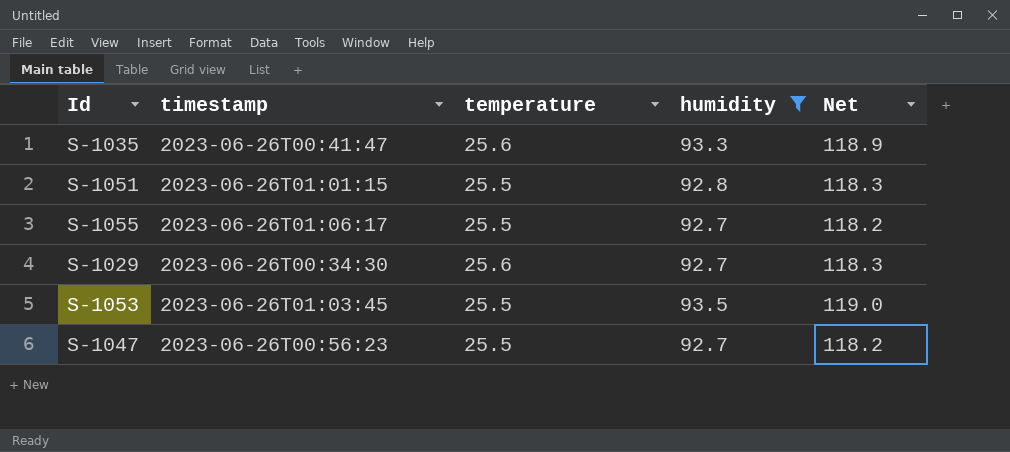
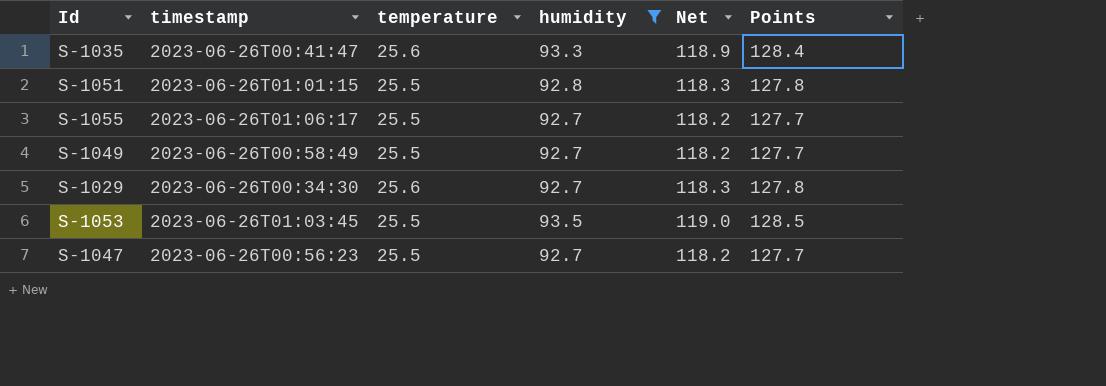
column Points | formula: none -> [Net] * 1.08
row S-1049: none -> 2023-06-26T00:58:49 | 25.5 | 92.7 | 118.2 | 127.7

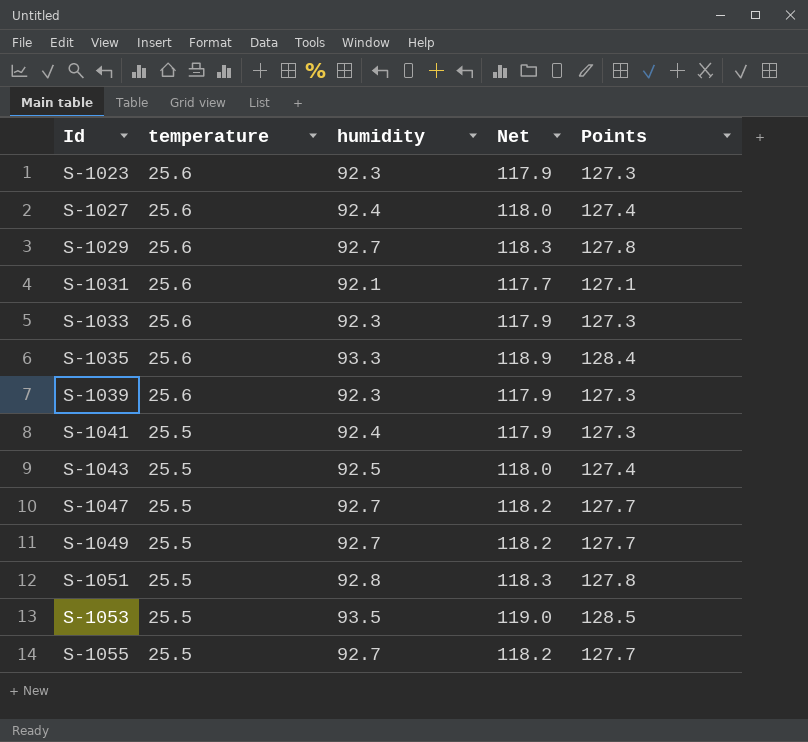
filter: humidity >= 92.7 -> none
row order: none -> Id ascending
column timestamp | position: 2 -> none

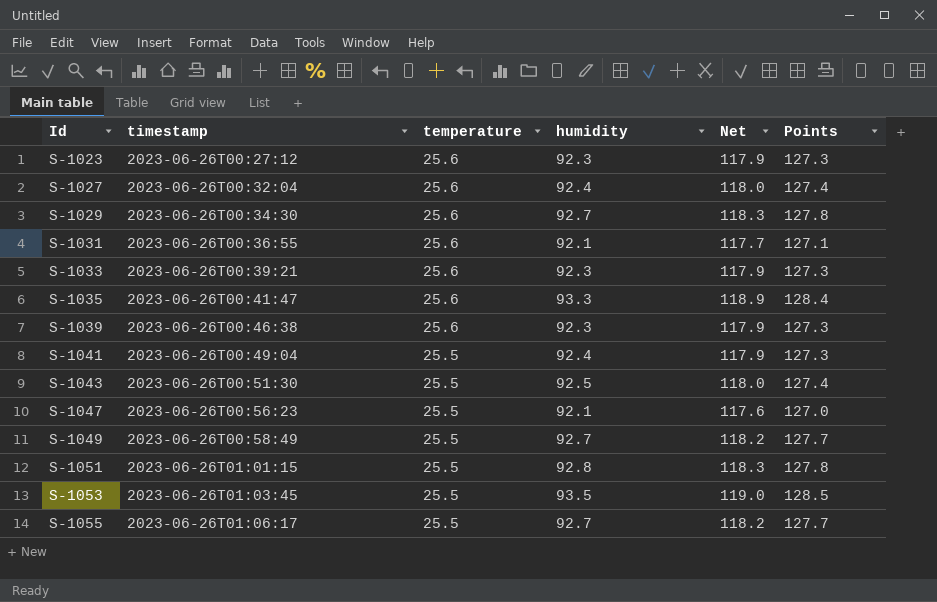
column timestamp | position: none -> 2
S-1047 | humidity: 92.7 -> 92.1
S-1047 | Net: 118.2 -> 117.6
S-1047 | Points: 127.7 -> 127.0

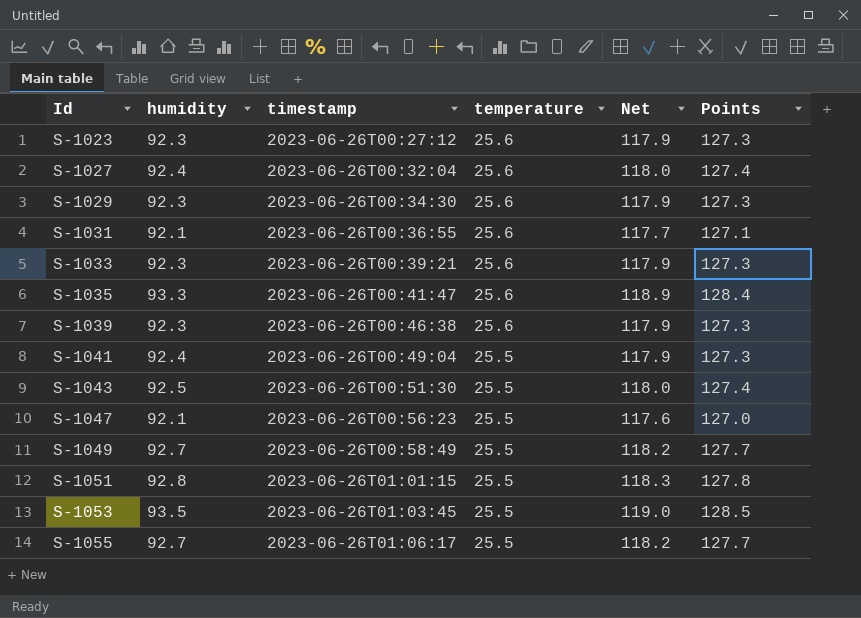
column humidity | position: 4 -> 2
S-1029 | humidity: 92.7 -> 92.3
S-1029 | Net: 118.3 -> 117.9
S-1029 | Points: 127.8 -> 127.3

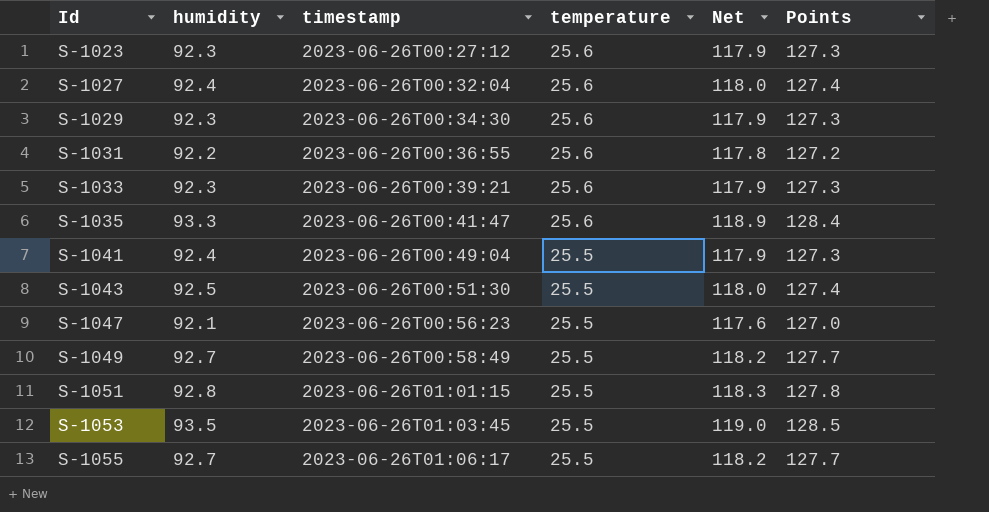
row S-1039: 92.3 | 2023-06-26T00:46:38 | 25.6 | 117.9 | 127.3 -> none
S-1031 | humidity: 92.1 -> 92.2
S-1031 | Net: 117.7 -> 117.8
S-1031 | Points: 127.1 -> 127.2

